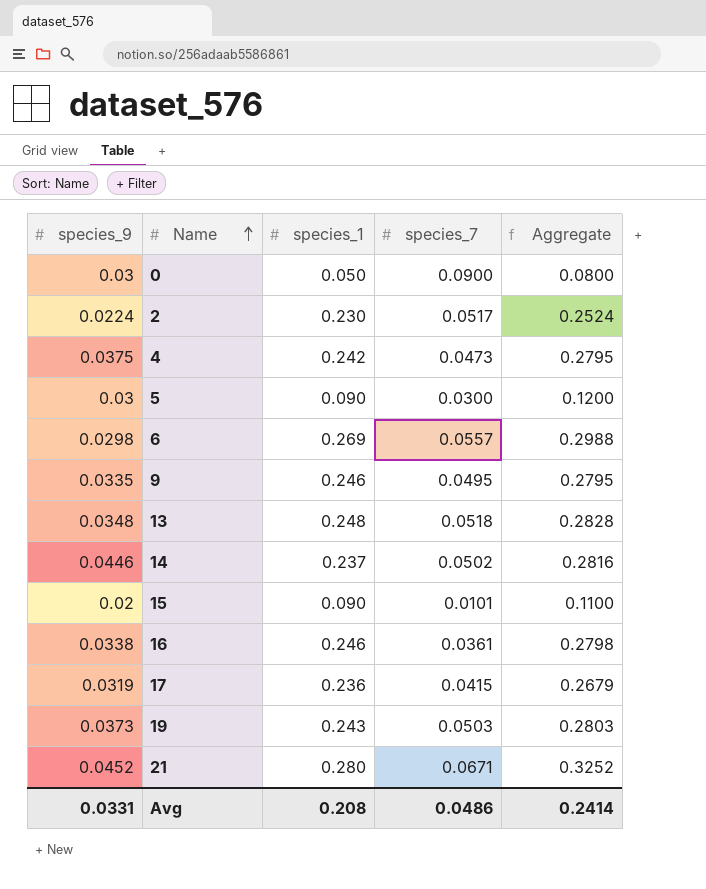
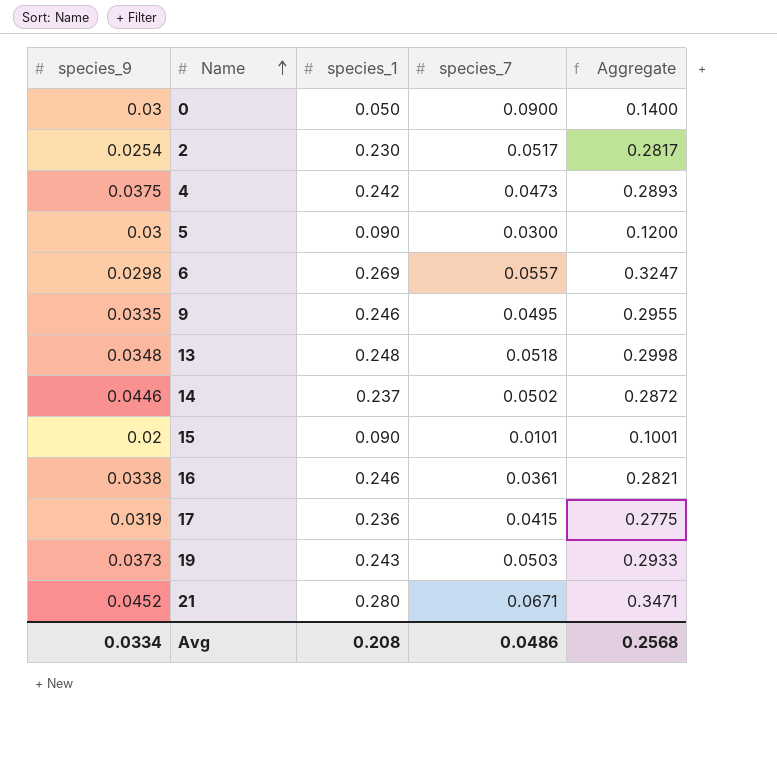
column Aggregate | formula: [species_9] + [species_1] -> [species_1] + [species_7]
2 | species_9: 0.0224 -> 0.0254
Avg | species_9: 0.0331 -> 0.0334
Avg | Aggregate: 0.2414 -> 0.2568

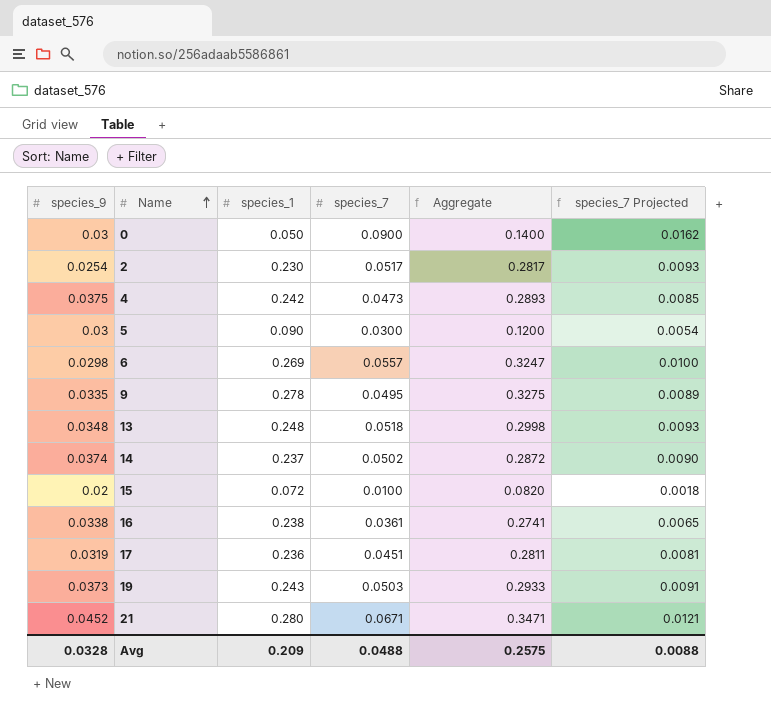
column species_7 Projected | formula: none -> [species_7] * 0.18
9 | species_1: 0.246 -> 0.278
9 | Aggregate: 0.2955 -> 0.3275
14 | species_9: 0.0446 -> 0.0374
15 | species_1: 0.090 -> 0.072
15 | species_7: 0.0101 -> 0.0100
15 | Aggregate: 0.1001 -> 0.0820
16 | species_1: 0.246 -> 0.238
16 | Aggregate: 0.2821 -> 0.2741
17 | species_7: 0.0415 -> 0.0451
17 | Aggregate: 0.2775 -> 0.2811
Avg | species_9: 0.0334 -> 0.0328
Avg | species_1: 0.208 -> 0.209
Avg | species_7: 0.0486 -> 0.0488
Avg | Aggregate: 0.2568 -> 0.2575

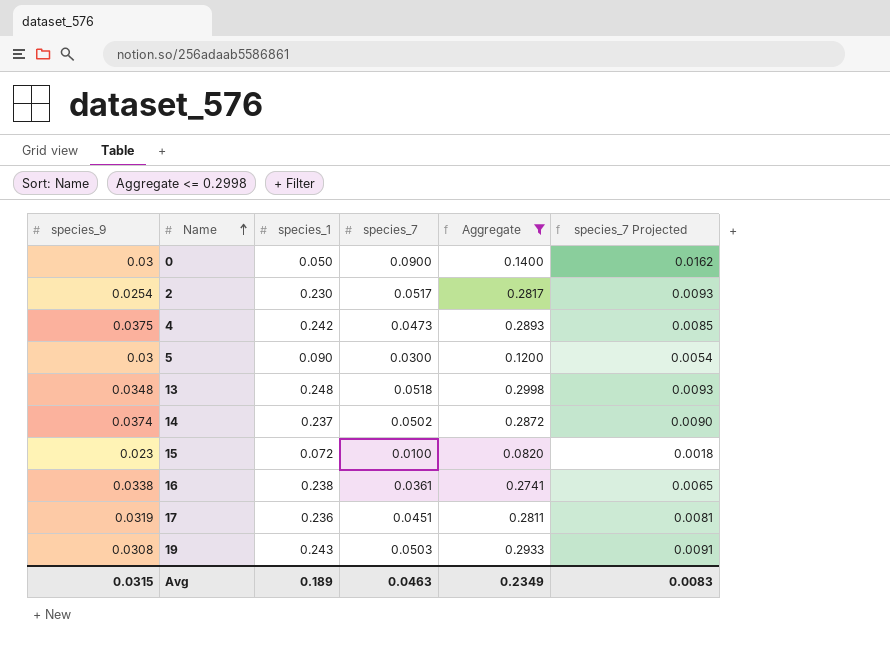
filter: none -> Aggregate <= 0.2998
15 | species_9: 0.02 -> 0.023
19 | species_9: 0.0373 -> 0.0308
Avg | species_9: 0.0328 -> 0.0315
Avg | species_1: 0.209 -> 0.189
Avg | species_7: 0.0488 -> 0.0463
Avg | Aggregate: 0.2575 -> 0.2349
Avg | species_7 Projected: 0.0088 -> 0.0083

